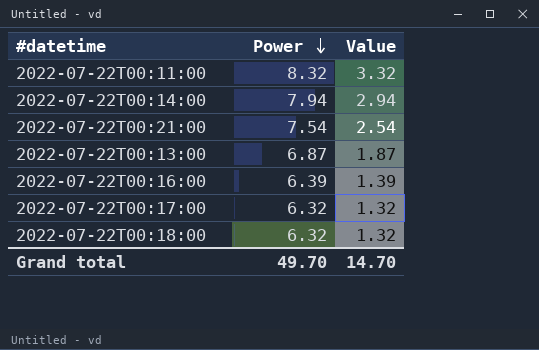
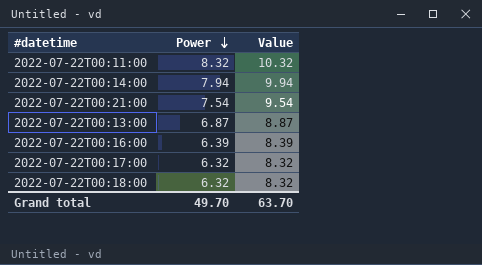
column Value | formula: [Power] - 5 -> [Power] + 2
Grand total | Value: 14.70 -> 63.70

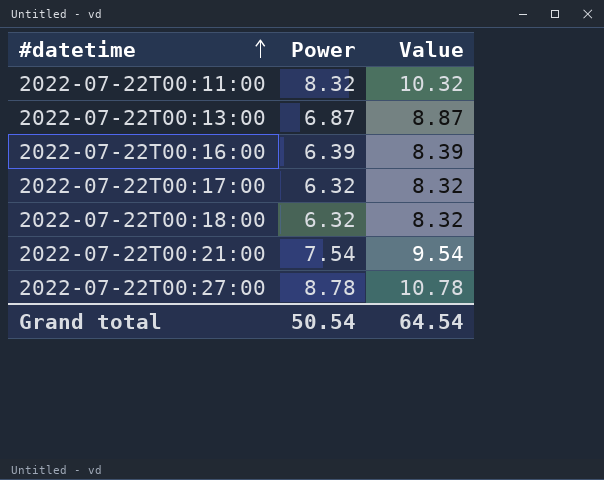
row order: Power descending -> #datetime ascending
row 2022-07-22T00:14:00: 7.94 | 9.94 -> none
row 2022-07-22T00:27:00: none -> 8.78 | 10.78
Grand total | Power: 49.70 -> 50.54
Grand total | Value: 63.70 -> 64.54

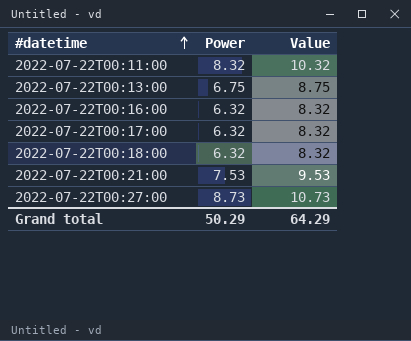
2022-07-22T00:13:00 | Power: 6.87 -> 6.75
2022-07-22T00:13:00 | Value: 8.87 -> 8.75
2022-07-22T00:16:00 | Power: 6.39 -> 6.32
2022-07-22T00:16:00 | Value: 8.39 -> 8.32
2022-07-22T00:21:00 | Power: 7.54 -> 7.53
2022-07-22T00:21:00 | Value: 9.54 -> 9.53
2022-07-22T00:27:00 | Power: 8.78 -> 8.73
2022-07-22T00:27:00 | Value: 10.78 -> 10.73
Grand total | Power: 50.54 -> 50.29
Grand total | Value: 64.54 -> 64.29

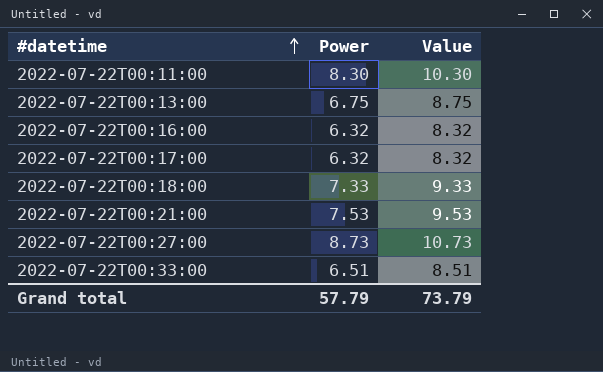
2022-07-22T00:11:00 | Power: 8.32 -> 8.30
2022-07-22T00:11:00 | Value: 10.32 -> 10.30
2022-07-22T00:18:00 | Power: 6.32 -> 7.33
2022-07-22T00:18:00 | Value: 8.32 -> 9.33
row 2022-07-22T00:33:00: none -> 6.51 | 8.51
Grand total | Power: 50.29 -> 57.79
Grand total | Value: 64.29 -> 73.79

